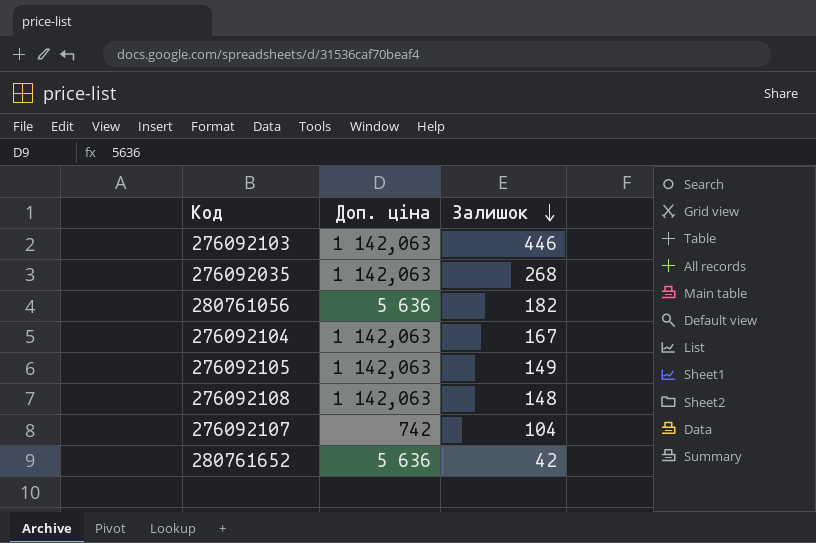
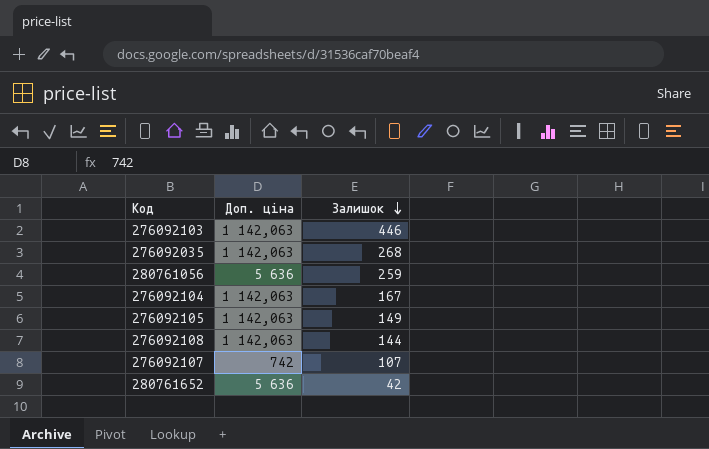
280761056 | Залишок: 182 -> 259
276092108 | Залишок: 148 -> 144
276092107 | Залишок: 104 -> 107

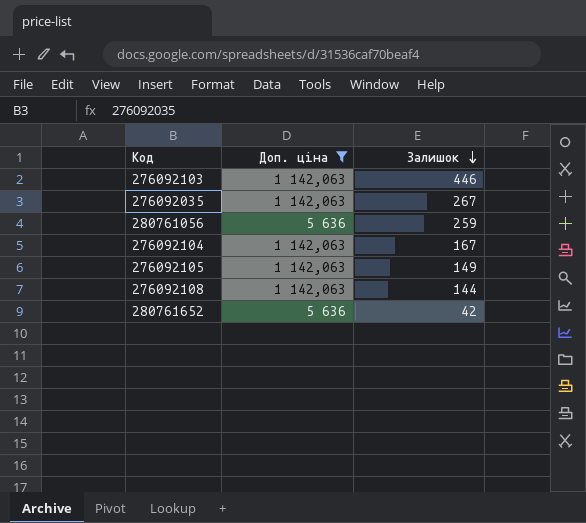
filter: none -> Доп. ціна != 742
276092035 | Залишок: 268 -> 267

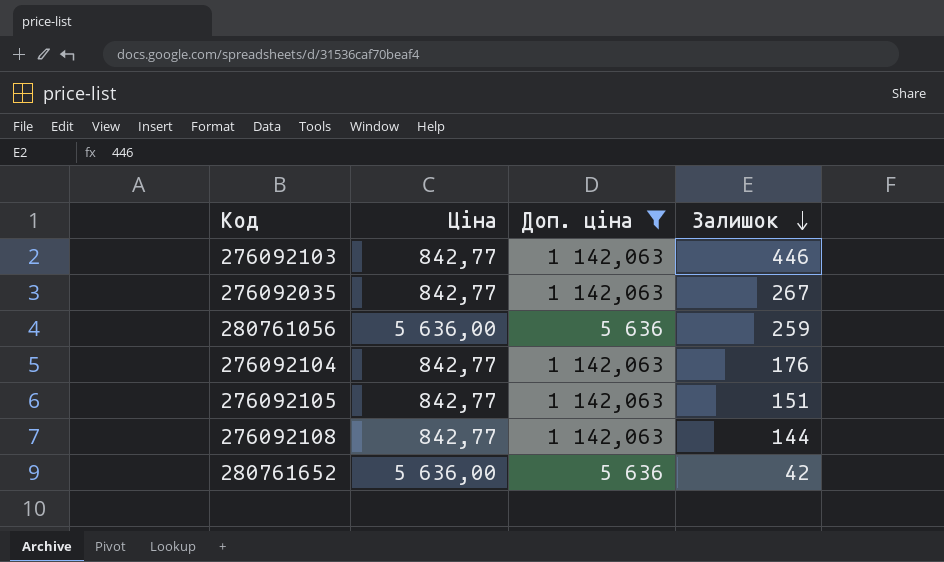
column Ціна | position: none -> 2
276092104 | Залишок: 167 -> 176
276092105 | Залишок: 149 -> 151

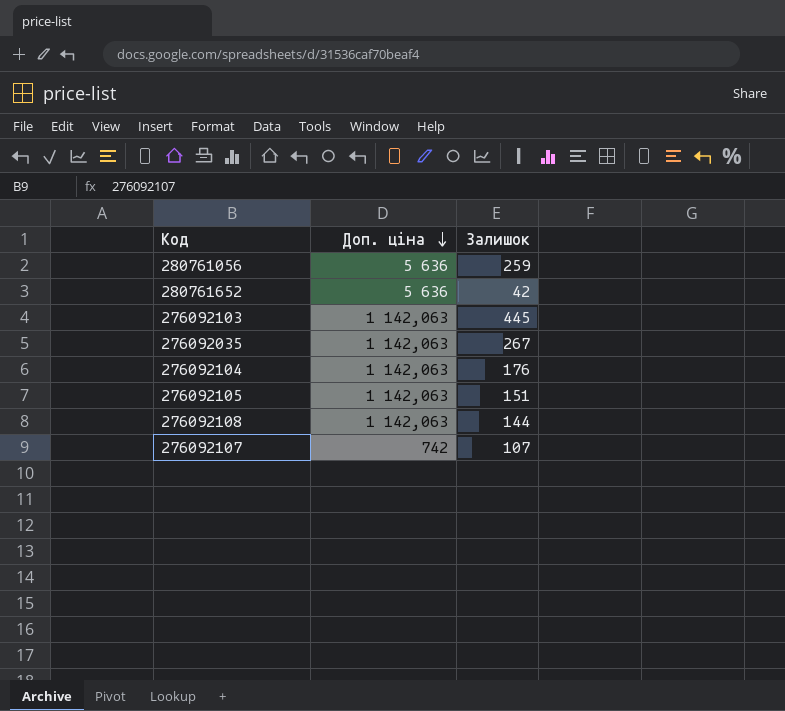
filter: Доп. ціна != 742 -> none
row order: Залишок descending -> Доп. ціна descending
column Ціна | position: 2 -> none
276092103 | Залишок: 446 -> 445

